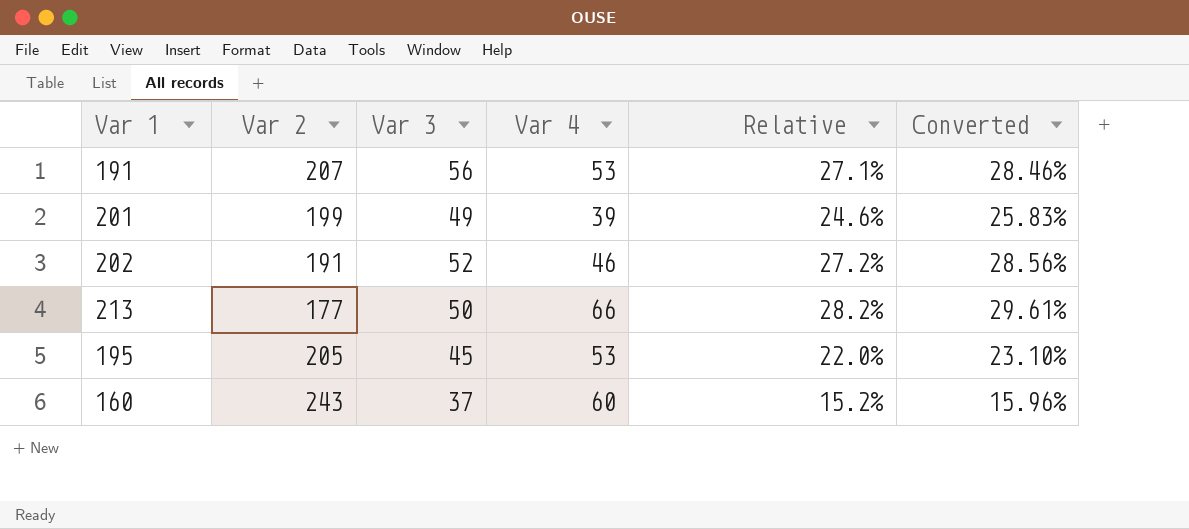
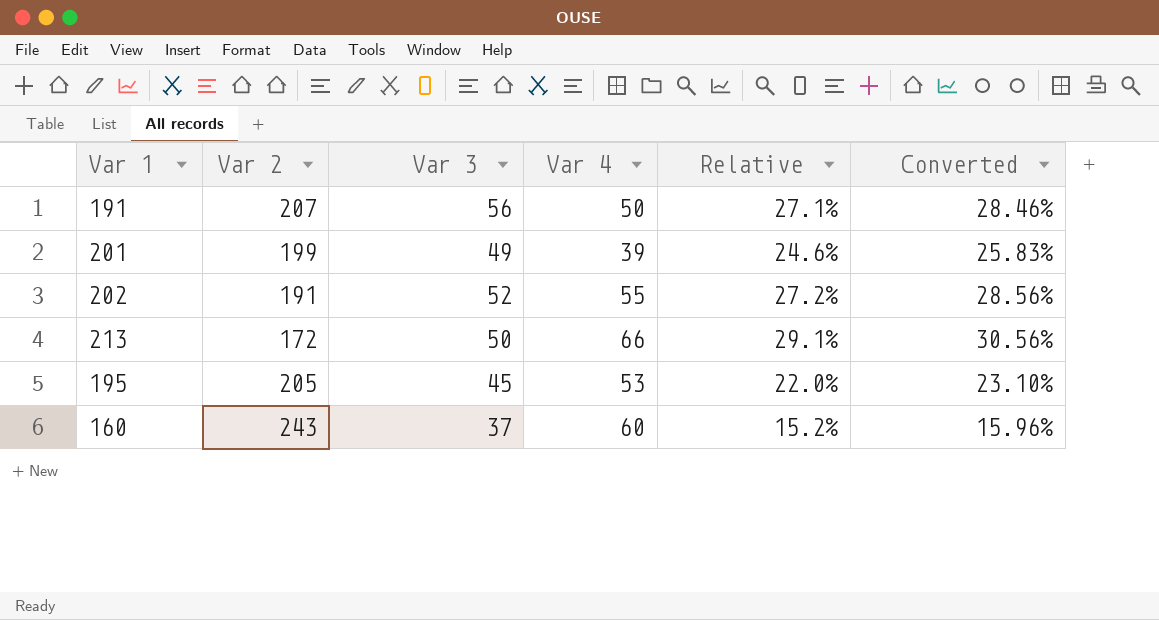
191 | Var 4: 53 -> 50
202 | Var 4: 46 -> 55
213 | Var 2: 177 -> 172
213 | Relative: 28.2% -> 29.1%
213 | Converted: 29.61% -> 30.56%

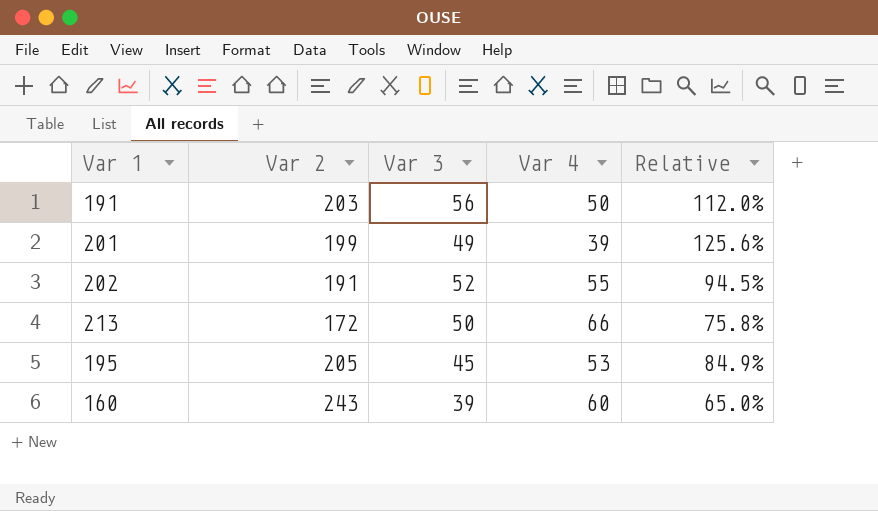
column Converted | formula: [Relative] * 1.05 -> none
column Relative | formula: [Var 3] / [Var 2] -> [Var 3] / [Var 4]
191 | Var 2: 207 -> 203
160 | Var 3: 37 -> 39

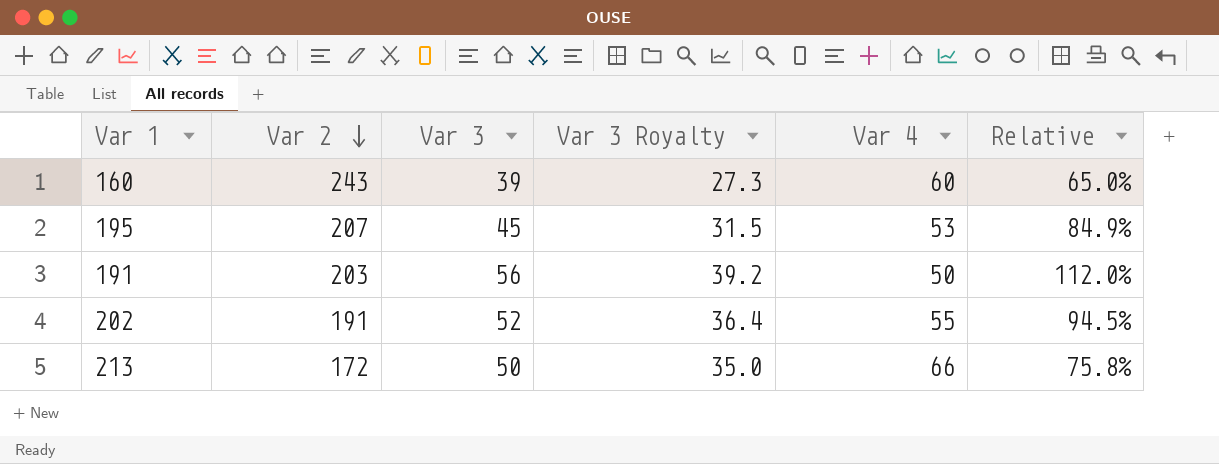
row order: none -> Var 2 descending
column Var 3 Royalty | formula: none -> [Var 3] * 0.7
row 201: 199 | 49 | 39 | 125.6% -> none
195 | Var 2: 205 -> 207

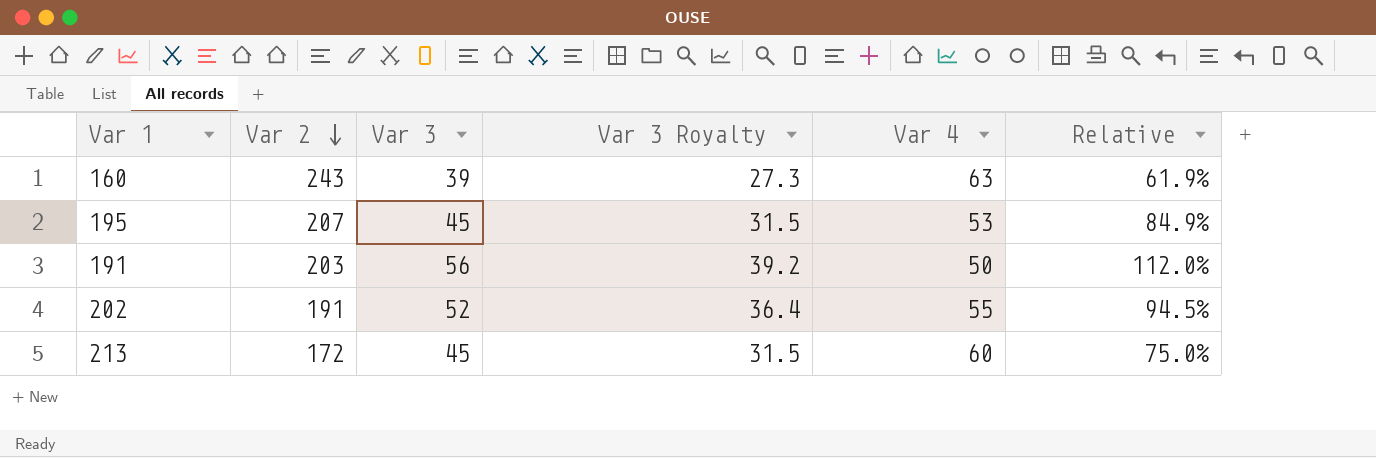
160 | Var 4: 60 -> 63
160 | Relative: 65.0% -> 61.9%
213 | Var 3: 50 -> 45
213 | Var 3 Royalty: 35.0 -> 31.5
213 | Var 4: 66 -> 60
213 | Relative: 75.8% -> 75.0%

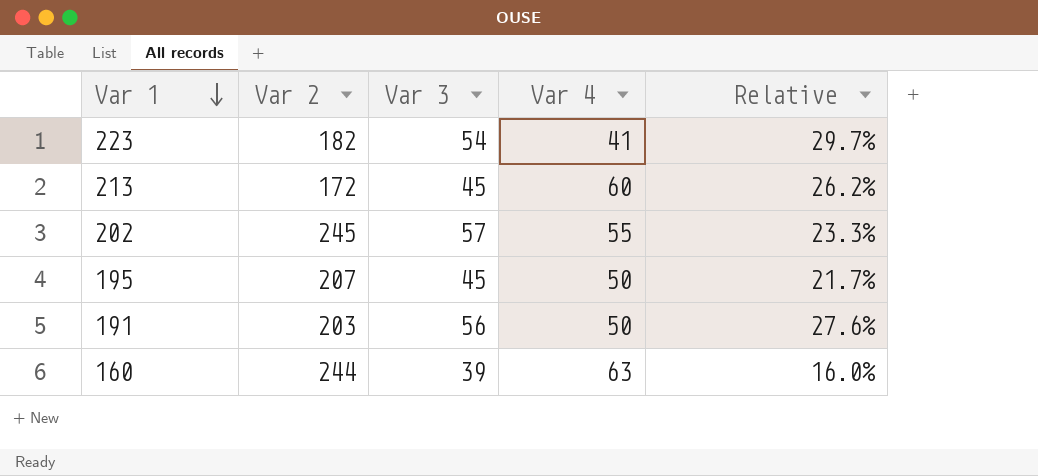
row order: Var 2 descending -> Var 1 descending
column Var 3 Royalty | formula: [Var 3] * 0.7 -> none
column Relative | formula: [Var 3] / [Var 4] -> [Var 3] / [Var 2]
row 223: none -> 182 | 54 | 41 | 29.7%
202 | Var 2: 191 -> 245
202 | Var 3: 52 -> 57
195 | Var 4: 53 -> 50
160 | Var 2: 243 -> 244

